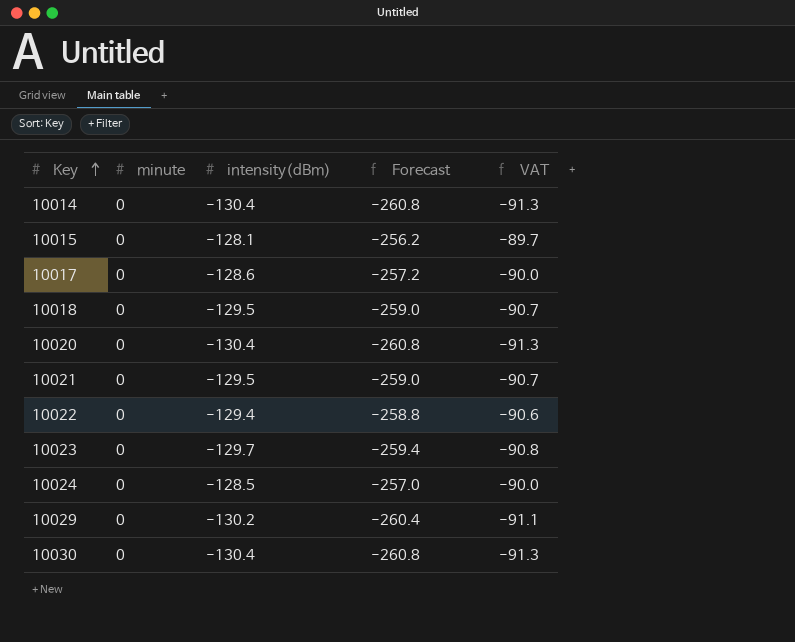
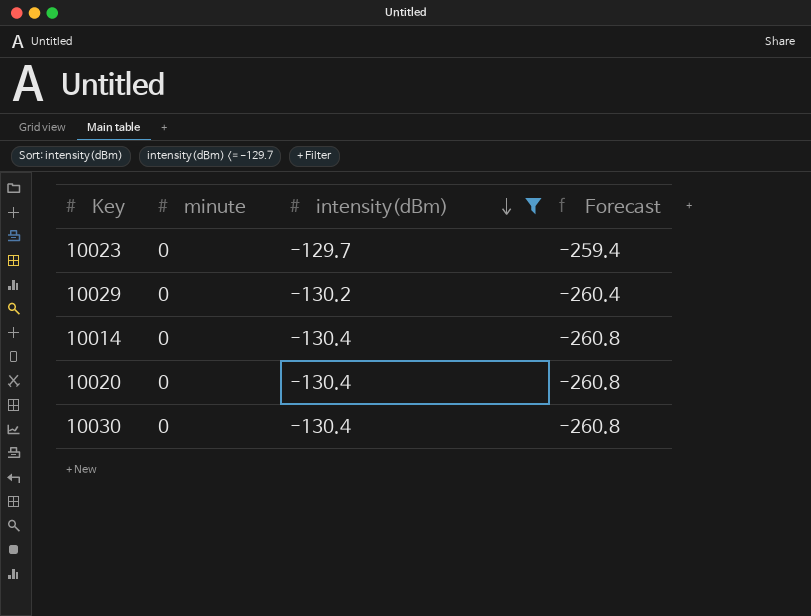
filter: none -> intensity(dBm) <= -129.7
row order: Key ascending -> intensity(dBm) descending
column VAT | formula: [intensity(dBm)] * 0.7 -> none

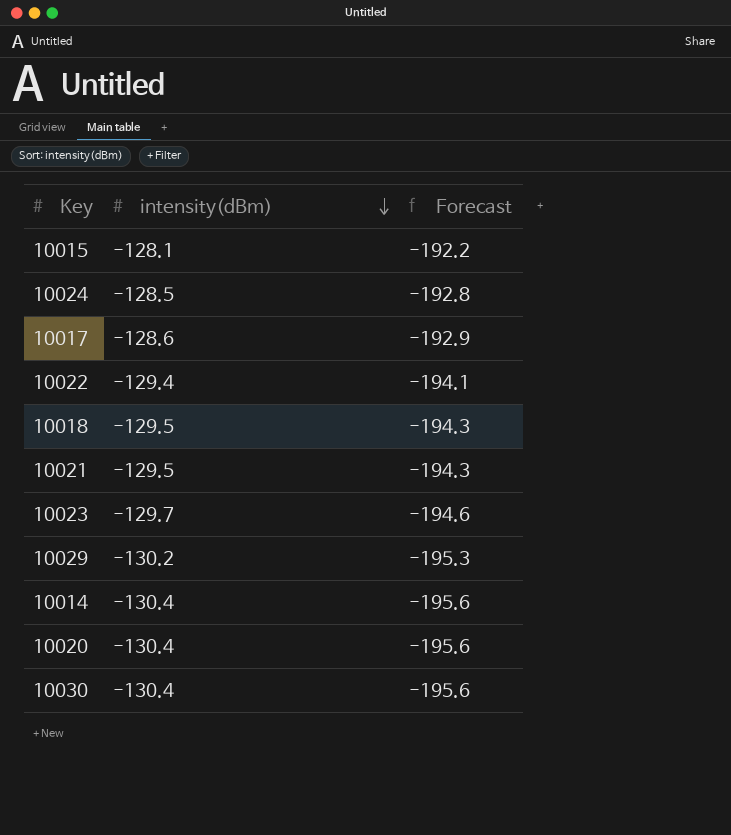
filter: intensity(dBm) <= -129.7 -> none
column minute | position: 2 -> none
column Forecast | formula: [intensity(dBm)] * 2 -> [intensity(dBm)] * 1.5

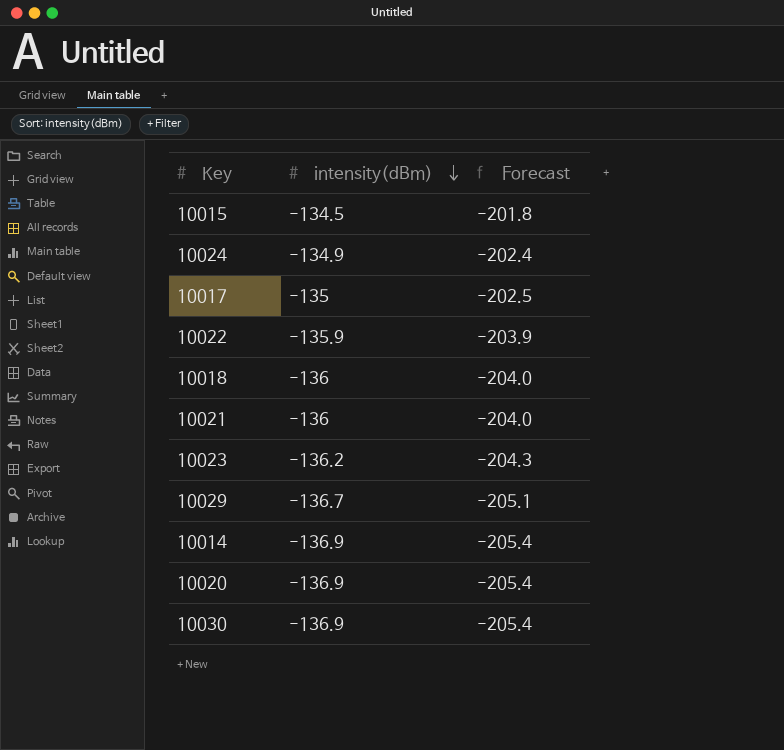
10015 | intensity(dBm): -128.1 -> -134.5
10015 | Forecast: -192.2 -> -201.8
10024 | intensity(dBm): -128.5 -> -134.9
10024 | Forecast: -192.8 -> -202.4
10017 | intensity(dBm): -128.6 -> -135
10017 | Forecast: -192.9 -> -202.5
10022 | intensity(dBm): -129.4 -> -135.9
10022 | Forecast: -194.1 -> -203.9
10018 | intensity(dBm): -129.5 -> -136
10018 | Forecast: -194.3 -> -204.0
10021 | intensity(dBm): -129.5 -> -136
10021 | Forecast: -194.3 -> -204.0
10023 | intensity(dBm): -129.7 -> -136.2
10023 | Forecast: -194.6 -> -204.3
10029 | intensity(dBm): -130.2 -> -136.7
10029 | Forecast: -195.3 -> -205.1
10014 | intensity(dBm): -130.4 -> -136.9
10014 | Forecast: -195.6 -> -205.4
10020 | intensity(dBm): -130.4 -> -136.9
10020 | Forecast: -195.6 -> -205.4
10030 | intensity(dBm): -130.4 -> -136.9
10030 | Forecast: -195.6 -> -205.4

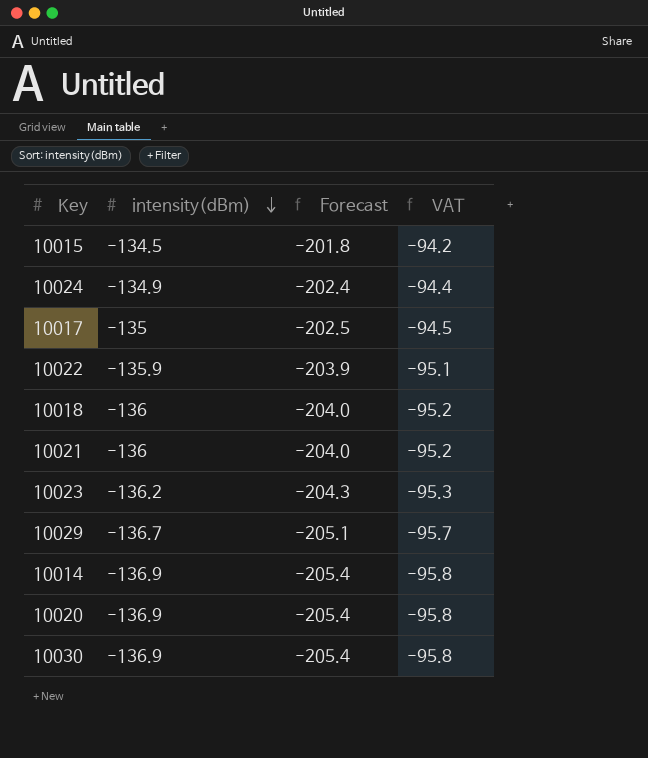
column VAT | formula: none -> [intensity(dBm)] * 0.7

